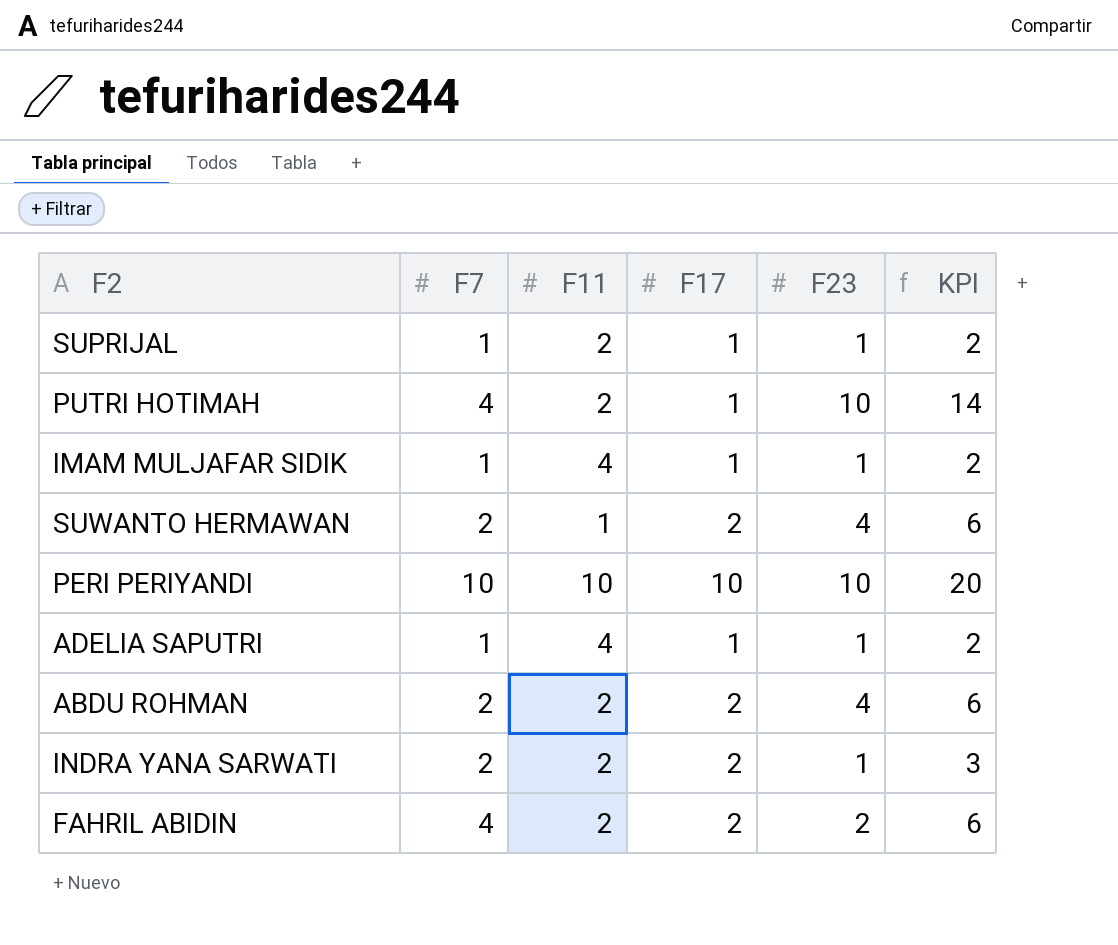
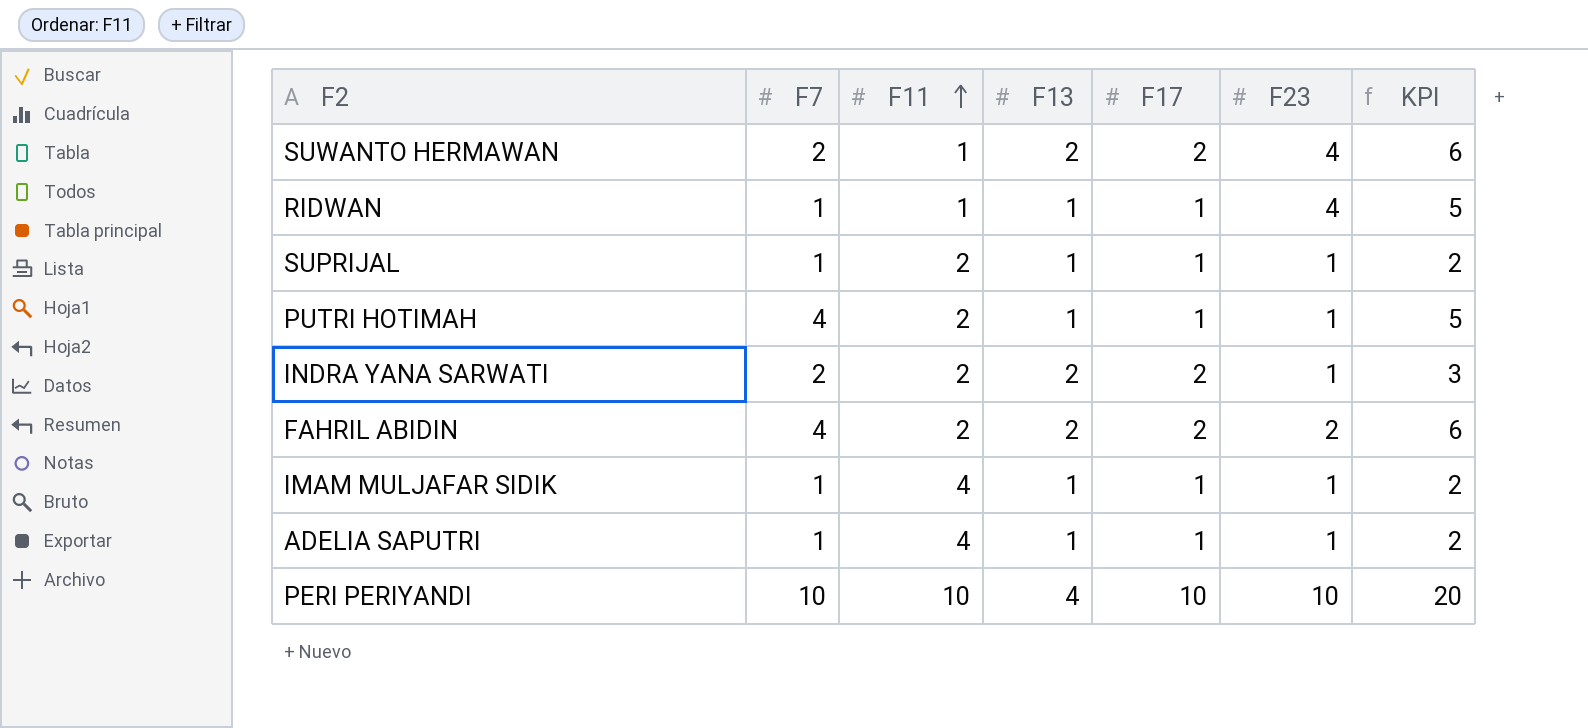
row order: none -> F11 ascending
column F13 | position: none -> 4
row ABDU ROHMAN: 2 | 2 | 2 | 4 | 6 -> none
row RIDWAN: none -> 1 | 1 | 1 | 1 | 4 | 5
PUTRI HOTIMAH | F23: 10 -> 1
PUTRI HOTIMAH | KPI: 14 -> 5

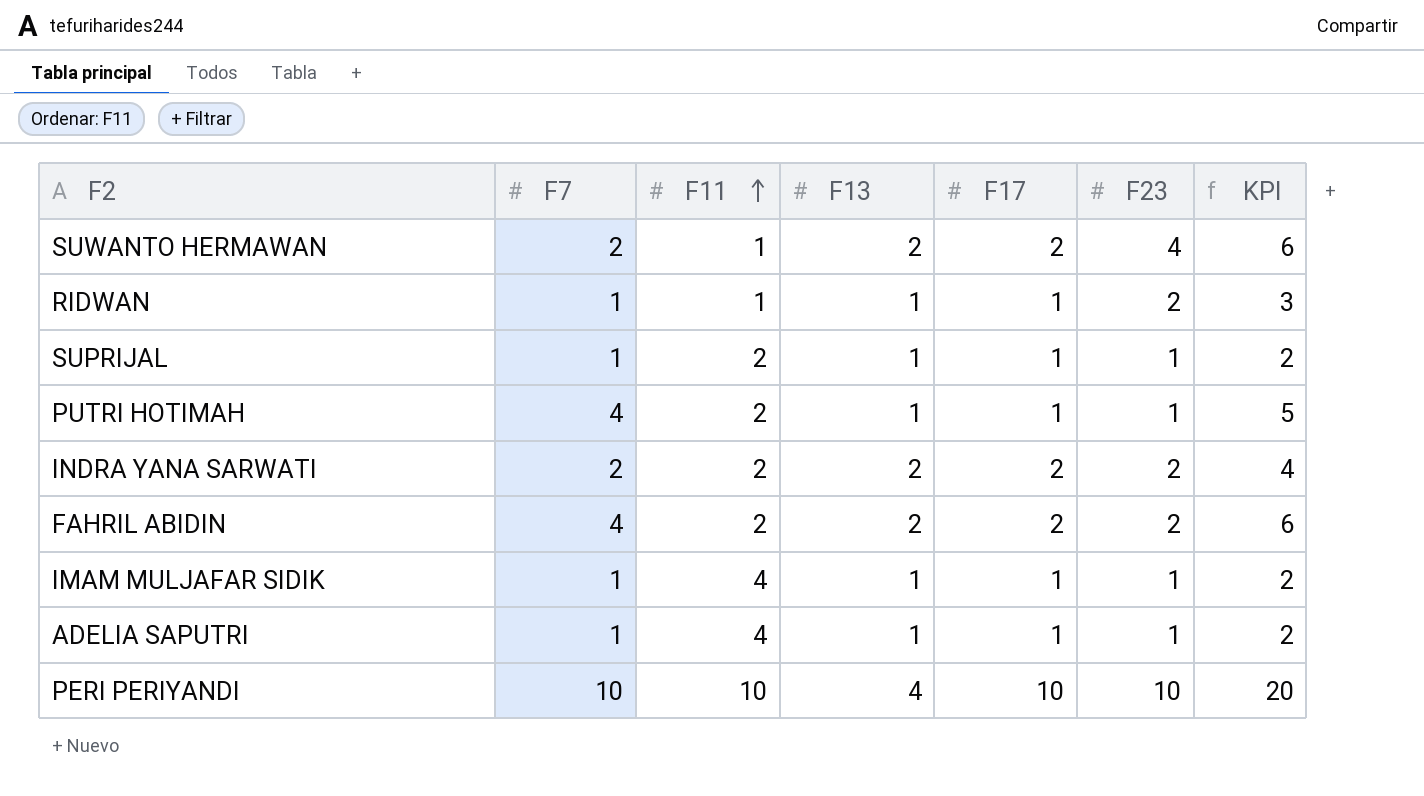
RIDWAN | F23: 4 -> 2
RIDWAN | KPI: 5 -> 3
INDRA YANA SARWATI | F23: 1 -> 2
INDRA YANA SARWATI | KPI: 3 -> 4

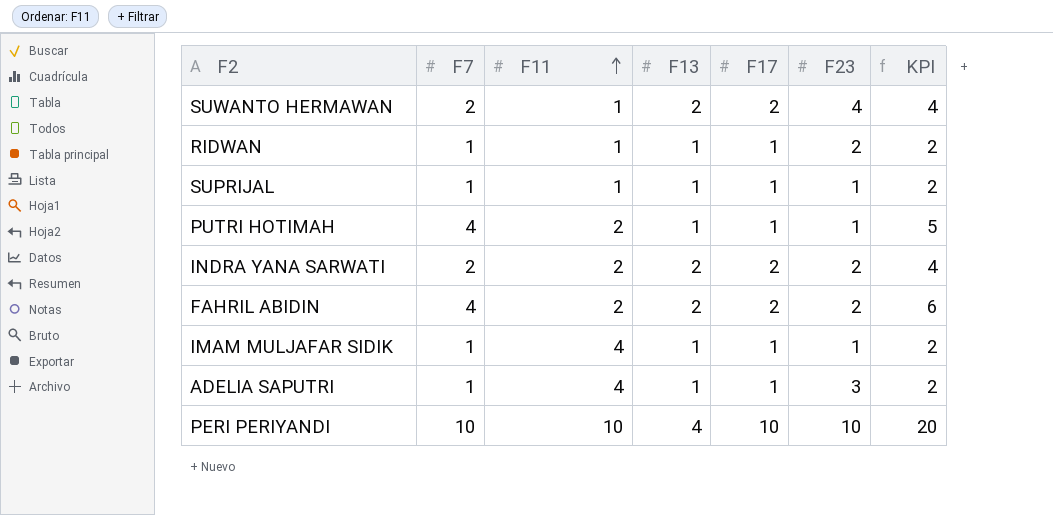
column KPI | formula: [F7] + [F23] -> [F7] + [F17]
SUPRIJAL | F11: 2 -> 1
ADELIA SAPUTRI | F23: 1 -> 3

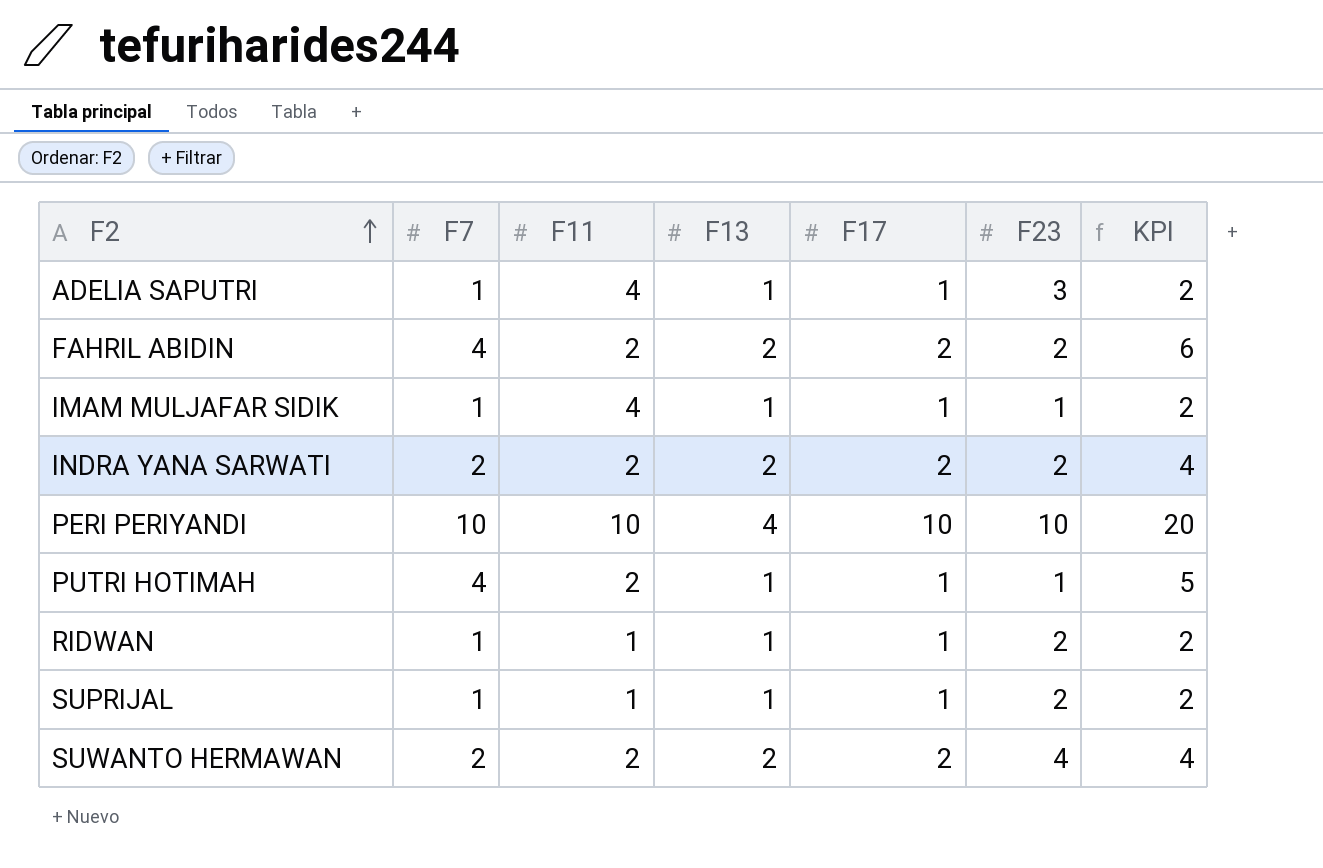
row order: F11 ascending -> F2 ascending
SUPRIJAL | F23: 1 -> 2
SUWANTO HERMAWAN | F11: 1 -> 2

